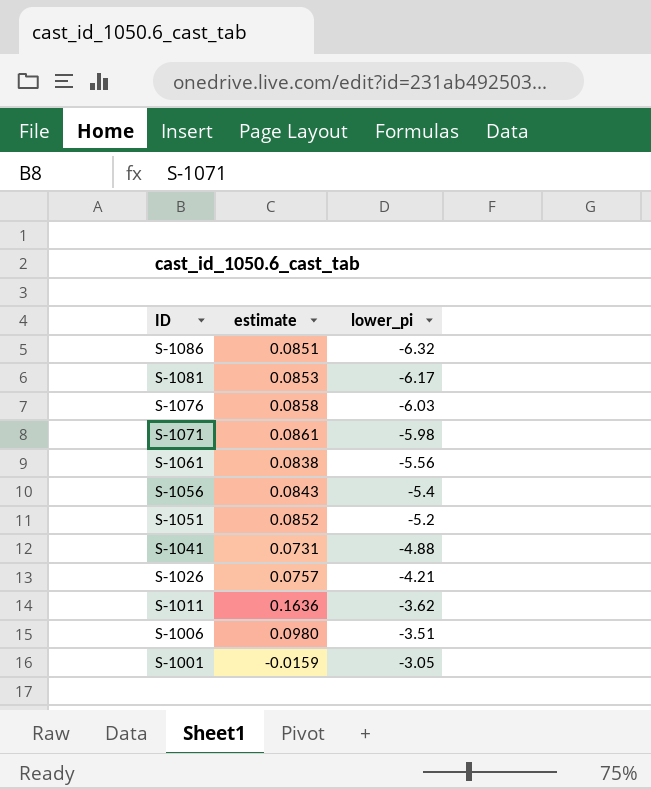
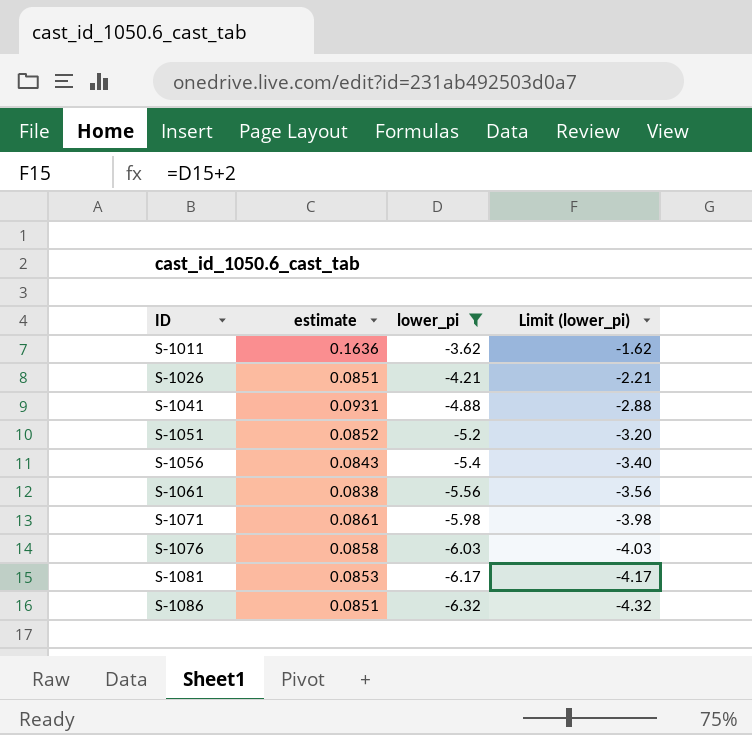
filter: none -> lower_pi <= -3.62
row order: ID descending -> ID ascending
column Limit (lower_pi) | formula: none -> [lower_pi] + 2
S-1026 | estimate: 0.0757 -> 0.0851
S-1041 | estimate: 0.0731 -> 0.0931

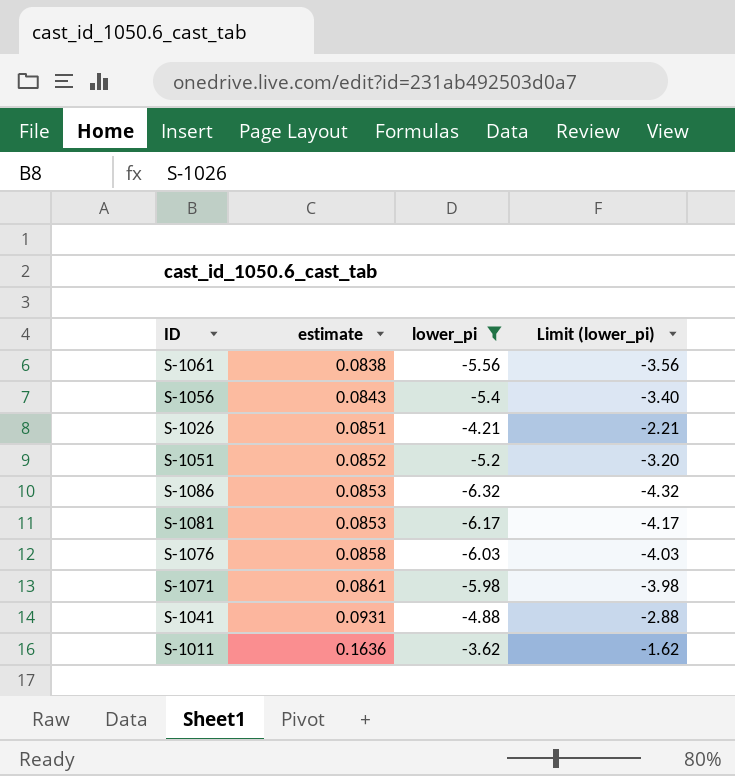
row order: ID ascending -> estimate ascending
S-1086 | estimate: 0.0851 -> 0.0853

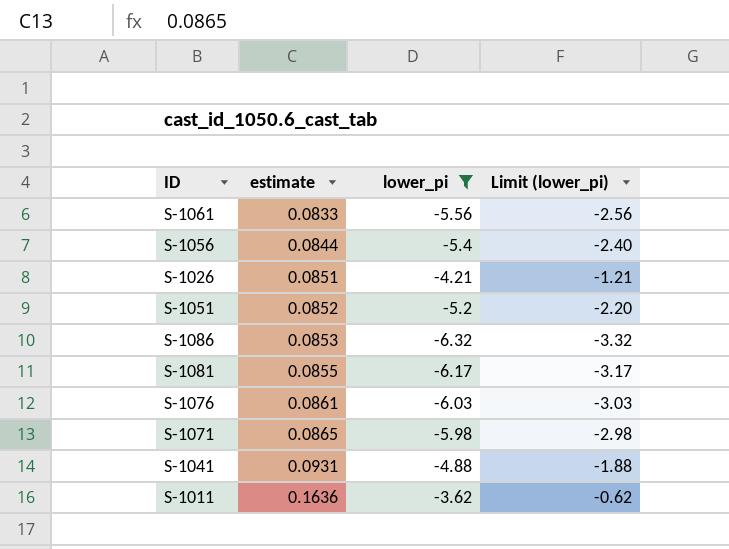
column Limit (lower_pi) | formula: [lower_pi] + 2 -> [lower_pi] + 3
S-1061 | estimate: 0.0838 -> 0.0833
S-1056 | estimate: 0.0843 -> 0.0844
S-1081 | estimate: 0.0853 -> 0.0855
S-1076 | estimate: 0.0858 -> 0.0861
S-1071 | estimate: 0.0861 -> 0.0865

